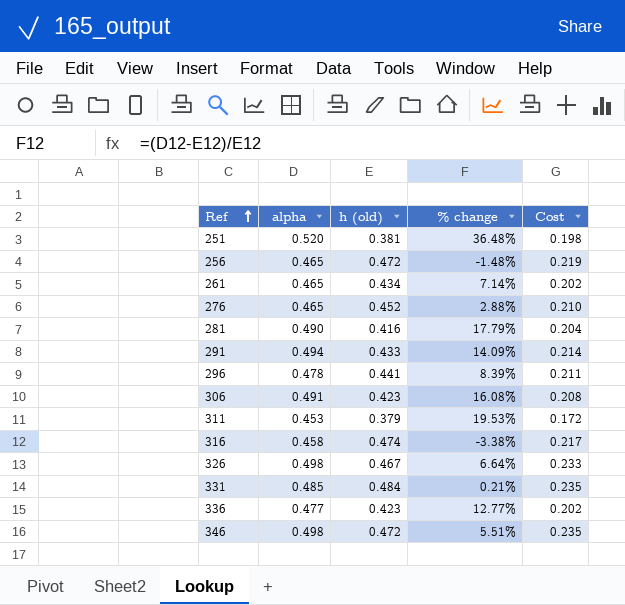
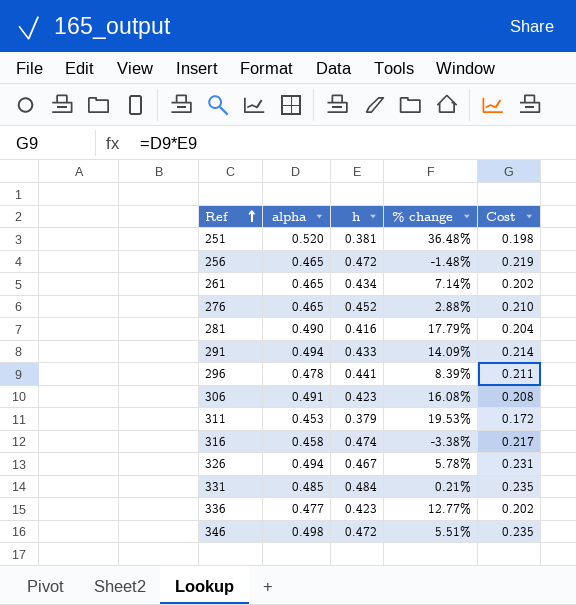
column name: h (old) -> h
326 | alpha: 0.498 -> 0.494
326 | % change: 6.64% -> 5.78%
326 | Cost: 0.233 -> 0.231

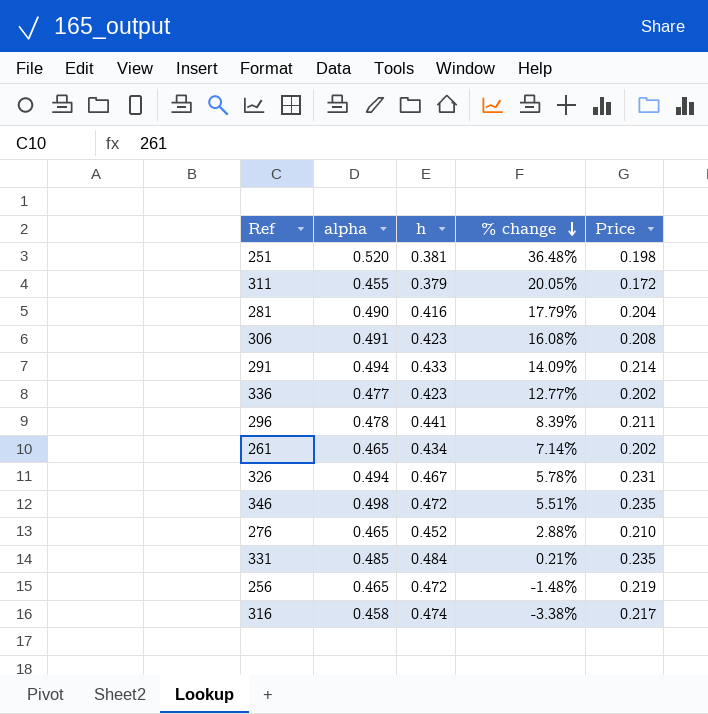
row order: Ref ascending -> % change descending
column name: Cost -> Price
311 | alpha: 0.453 -> 0.455
311 | % change: 19.53% -> 20.05%

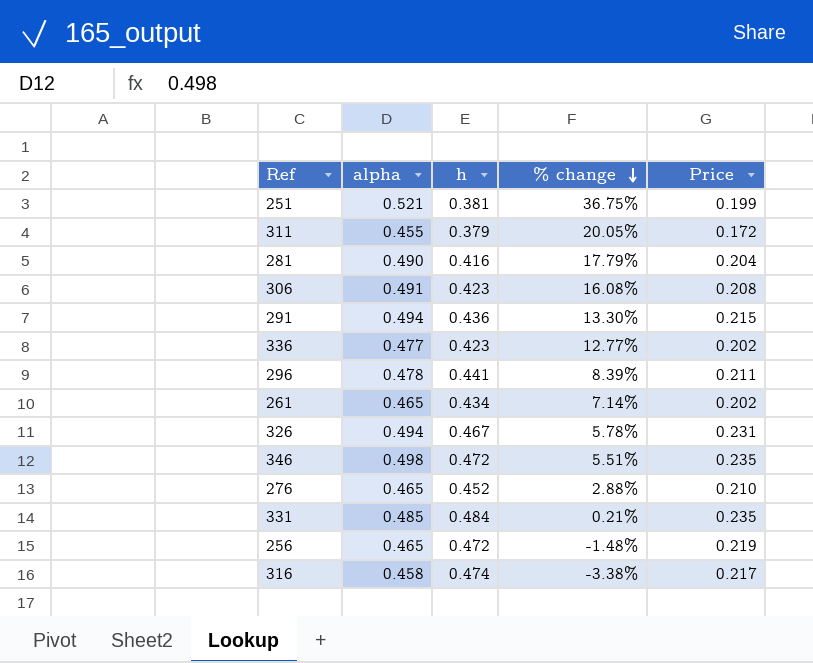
251 | alpha: 0.520 -> 0.521
251 | % change: 36.48% -> 36.75%
251 | Price: 0.198 -> 0.199
291 | h: 0.433 -> 0.436
291 | % change: 14.09% -> 13.30%
291 | Price: 0.214 -> 0.215

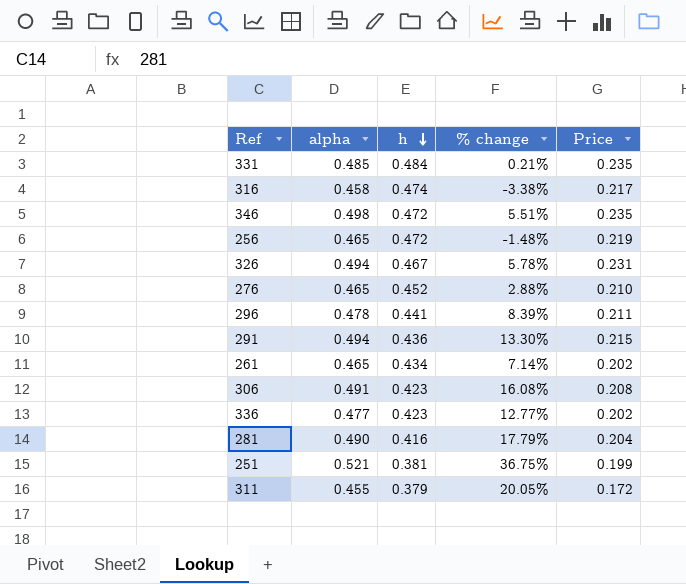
row order: % change descending -> h descending

